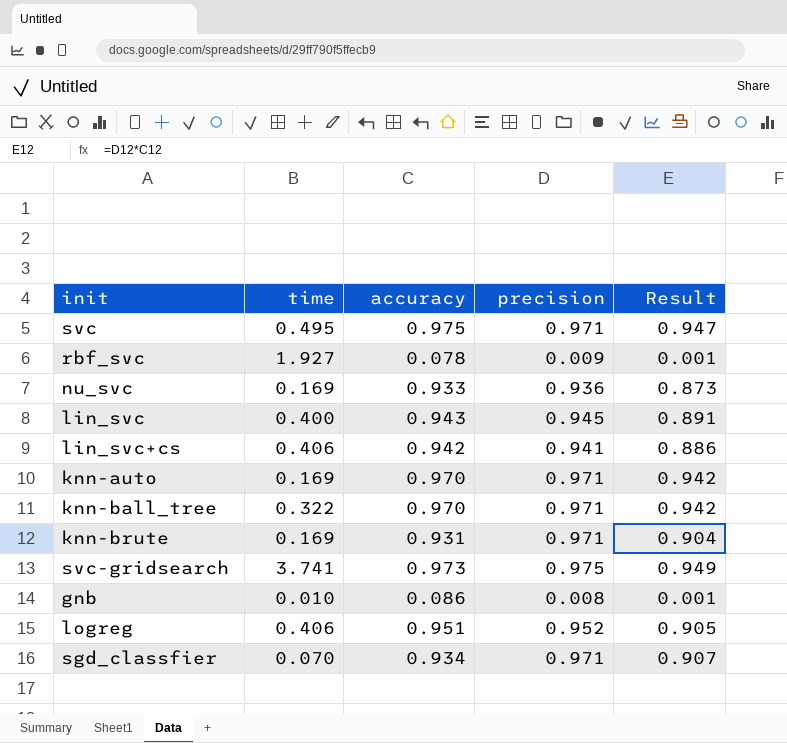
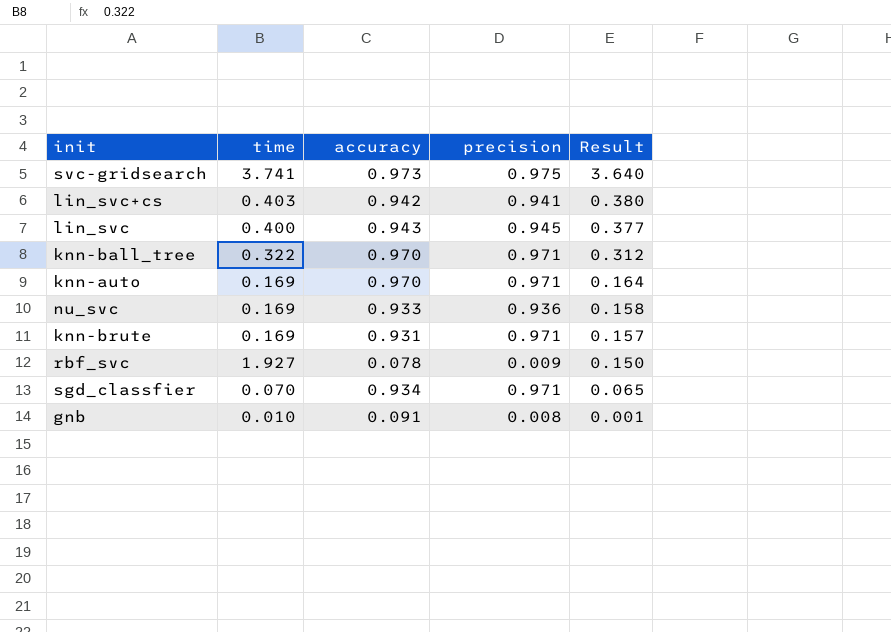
row order: none -> Result descending
column Result | formula: [accuracy] * [precision] -> [time] * [accuracy]
row svc: 0.495 | 0.975 | 0.971 | 0.947 -> none
row logreg: 0.406 | 0.951 | 0.952 | 0.905 -> none
lin_svc+cs | time: 0.406 -> 0.403
gnb | accuracy: 0.086 -> 0.091

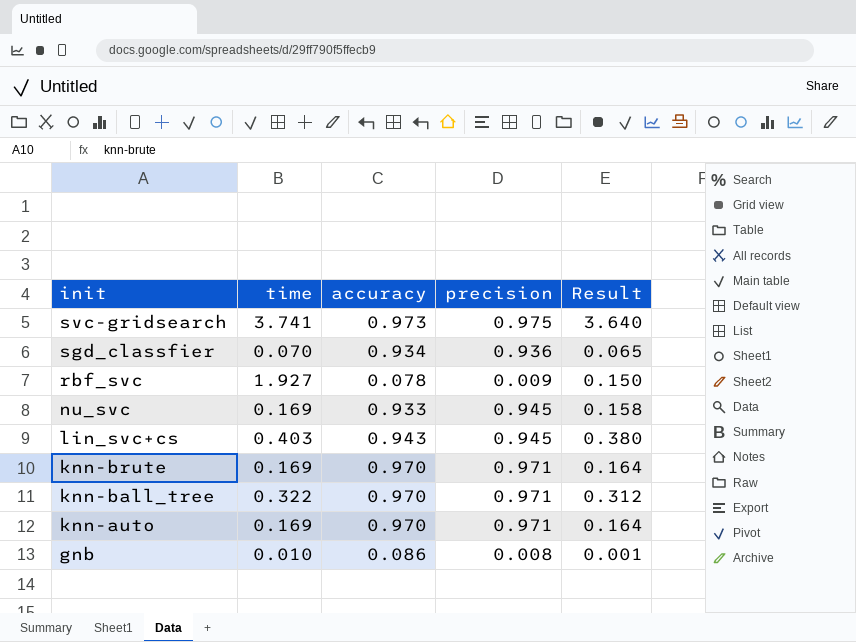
row order: Result descending -> init descending
row lin_svc: 0.400 | 0.943 | 0.945 | 0.377 -> none
sgd_classfier | precision: 0.971 -> 0.936
nu_svc | precision: 0.936 -> 0.945
lin_svc+cs | accuracy: 0.942 -> 0.943
lin_svc+cs | precision: 0.941 -> 0.945
knn-brute | accuracy: 0.931 -> 0.970
knn-brute | Result: 0.157 -> 0.164
gnb | accuracy: 0.091 -> 0.086

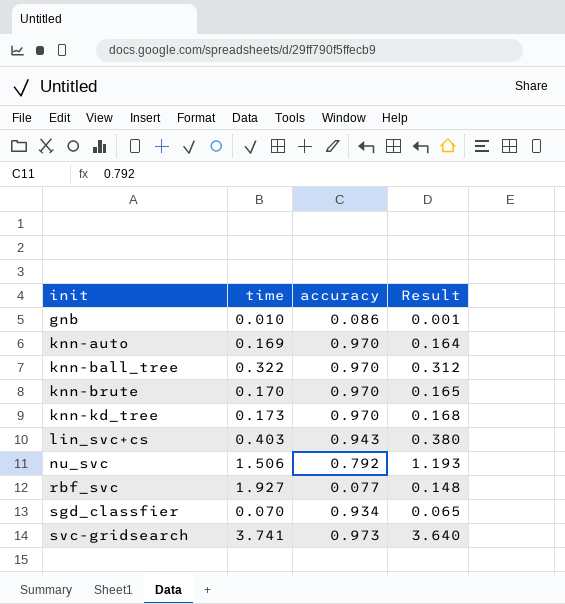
row order: init descending -> init ascending
column precision | position: 4 -> none
knn-brute | time: 0.169 -> 0.170
knn-brute | Result: 0.164 -> 0.165
row knn-kd_tree: none -> 0.173 | 0.970 | 0.168
nu_svc | time: 0.169 -> 1.506
nu_svc | accuracy: 0.933 -> 0.792
nu_svc | Result: 0.158 -> 1.193
rbf_svc | accuracy: 0.078 -> 0.077
rbf_svc | Result: 0.150 -> 0.148

